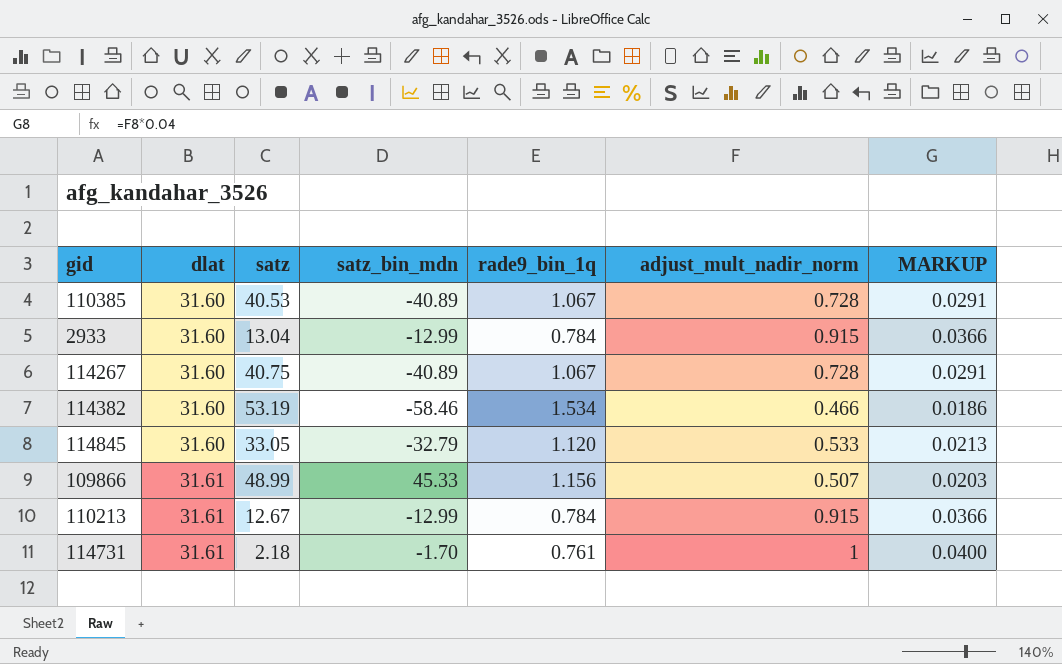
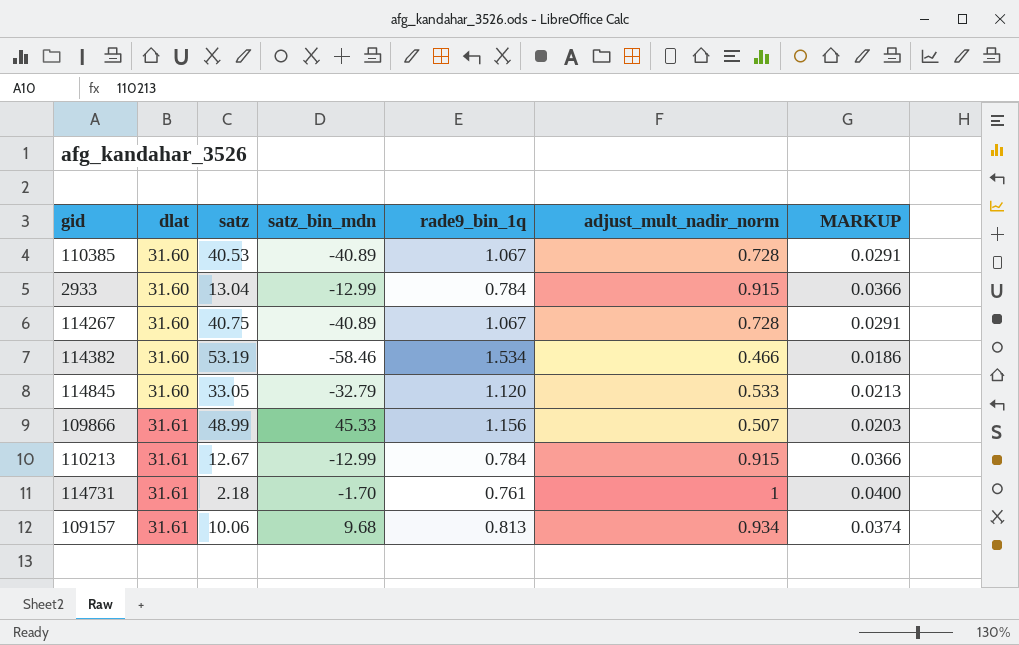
row 109157: none -> 31.61 | 10.06 | 9.68 | 0.813 | 0.934 | 0.0374

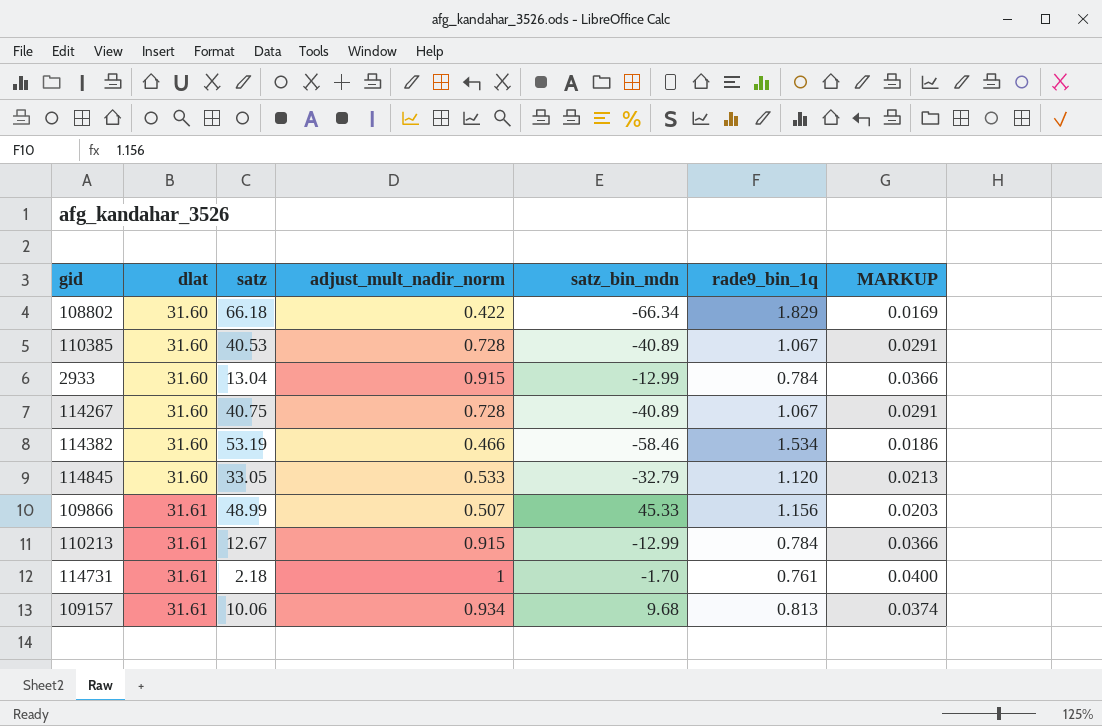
column adjust_mult_nadir_norm | position: 6 -> 4
row 108802: none -> 31.60 | 66.18 | 0.422 | -66.34 | 1.829 | 0.0169

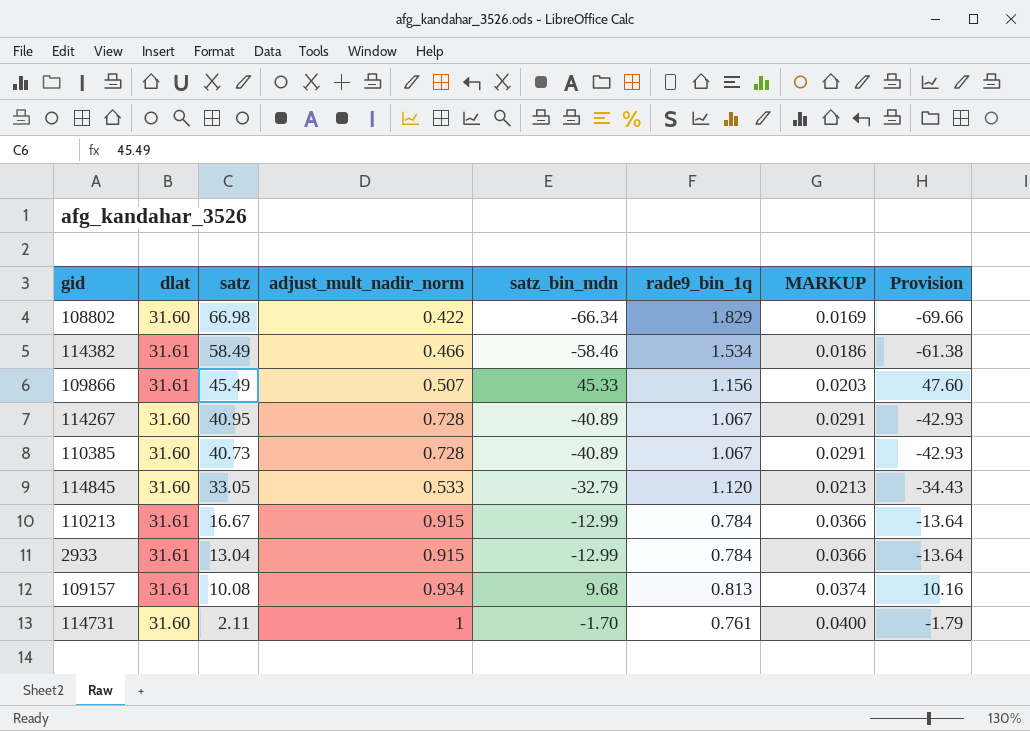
row order: dlat ascending -> satz descending
column Provision | formula: none -> [satz_bin_mdn] * 1.05
108802 | satz: 66.18 -> 66.98
114382 | dlat: 31.60 -> 31.61
114382 | satz: 53.19 -> 58.49
109866 | satz: 48.99 -> 45.49
114267 | satz: 40.75 -> 40.95
110385 | satz: 40.53 -> 40.73
110213 | satz: 12.67 -> 16.67
2933 | dlat: 31.60 -> 31.61
109157 | satz: 10.06 -> 10.08
114731 | dlat: 31.61 -> 31.60
114731 | satz: 2.18 -> 2.11

